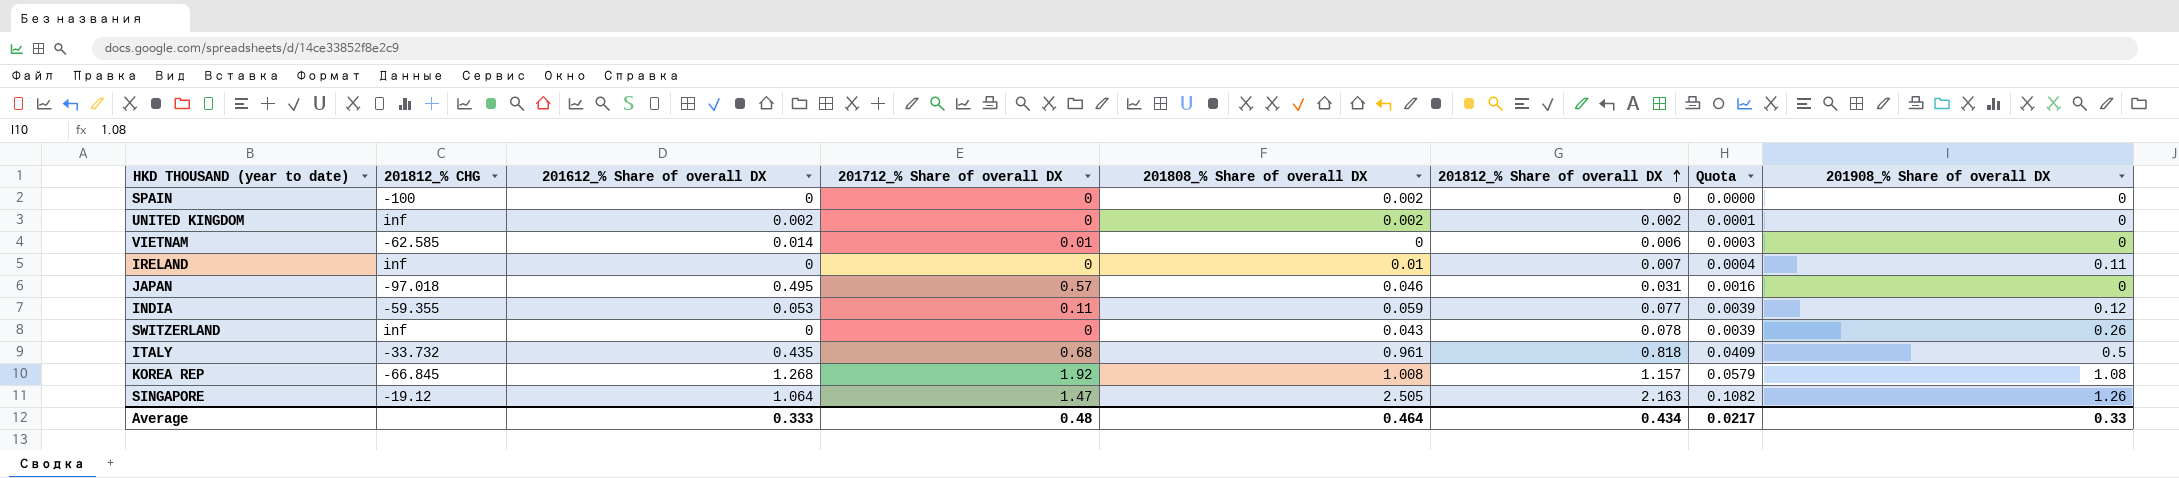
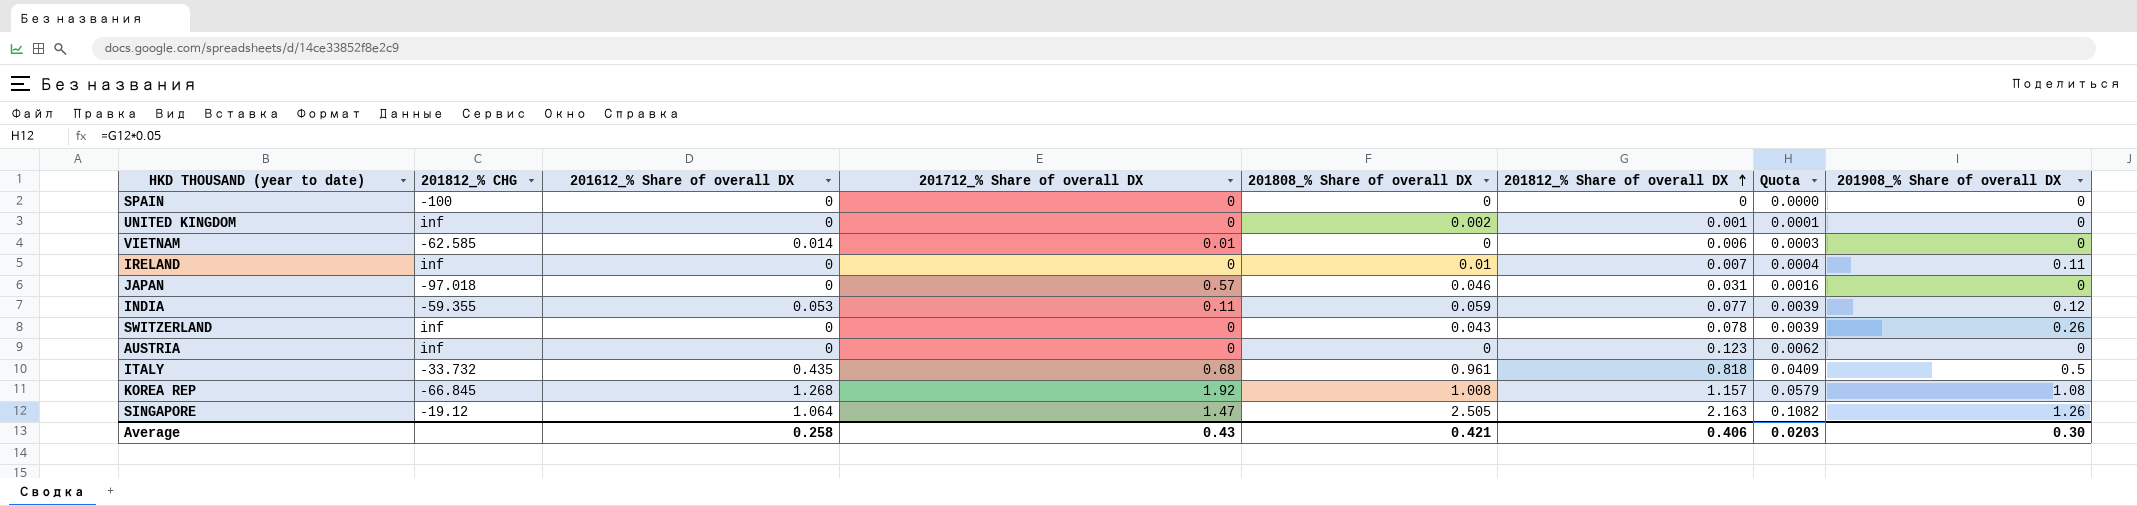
SPAIN | 201808_% Share of overall DX: 0.002 -> 0
UNITED KINGDOM | 201612_% Share of overall DX: 0.002 -> 0
UNITED KINGDOM | 201812_% Share of overall DX: 0.002 -> 0.001
JAPAN | 201612_% Share of overall DX: 0.495 -> 0
row AUSTRIA: none -> inf | 0 | 0 | 0 | 0.123 | 0.0062 | 0
Average | 201612_% Share of overall DX: 0.333 -> 0.258
Average | 201712_% Share of overall DX: 0.48 -> 0.43
Average | 201808_% Share of overall DX: 0.464 -> 0.421
Average | 201812_% Share of overall DX: 0.434 -> 0.406
Average | Quota: 0.0217 -> 0.0203
Average | 201908_% Share of overall DX: 0.33 -> 0.30

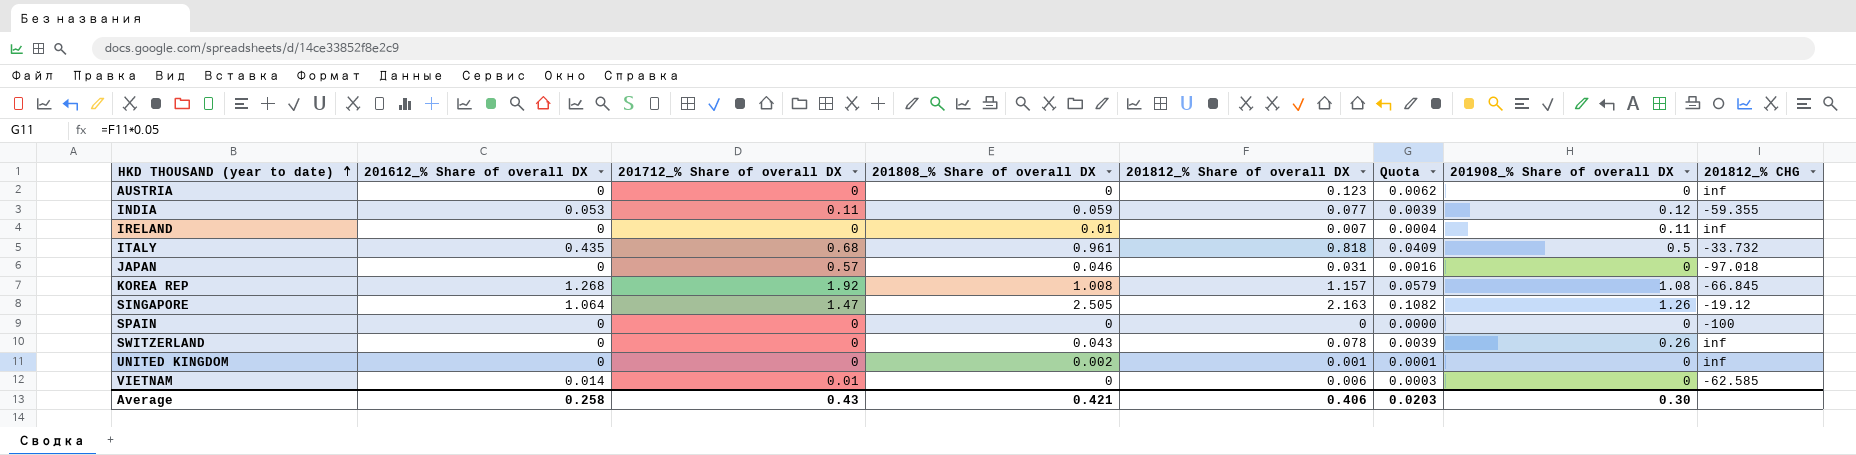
row order: 201812_% Share of overall DX ascending -> HKD THOUSAND (year to date) ascending
column 201812_% CHG | position: 2 -> 8

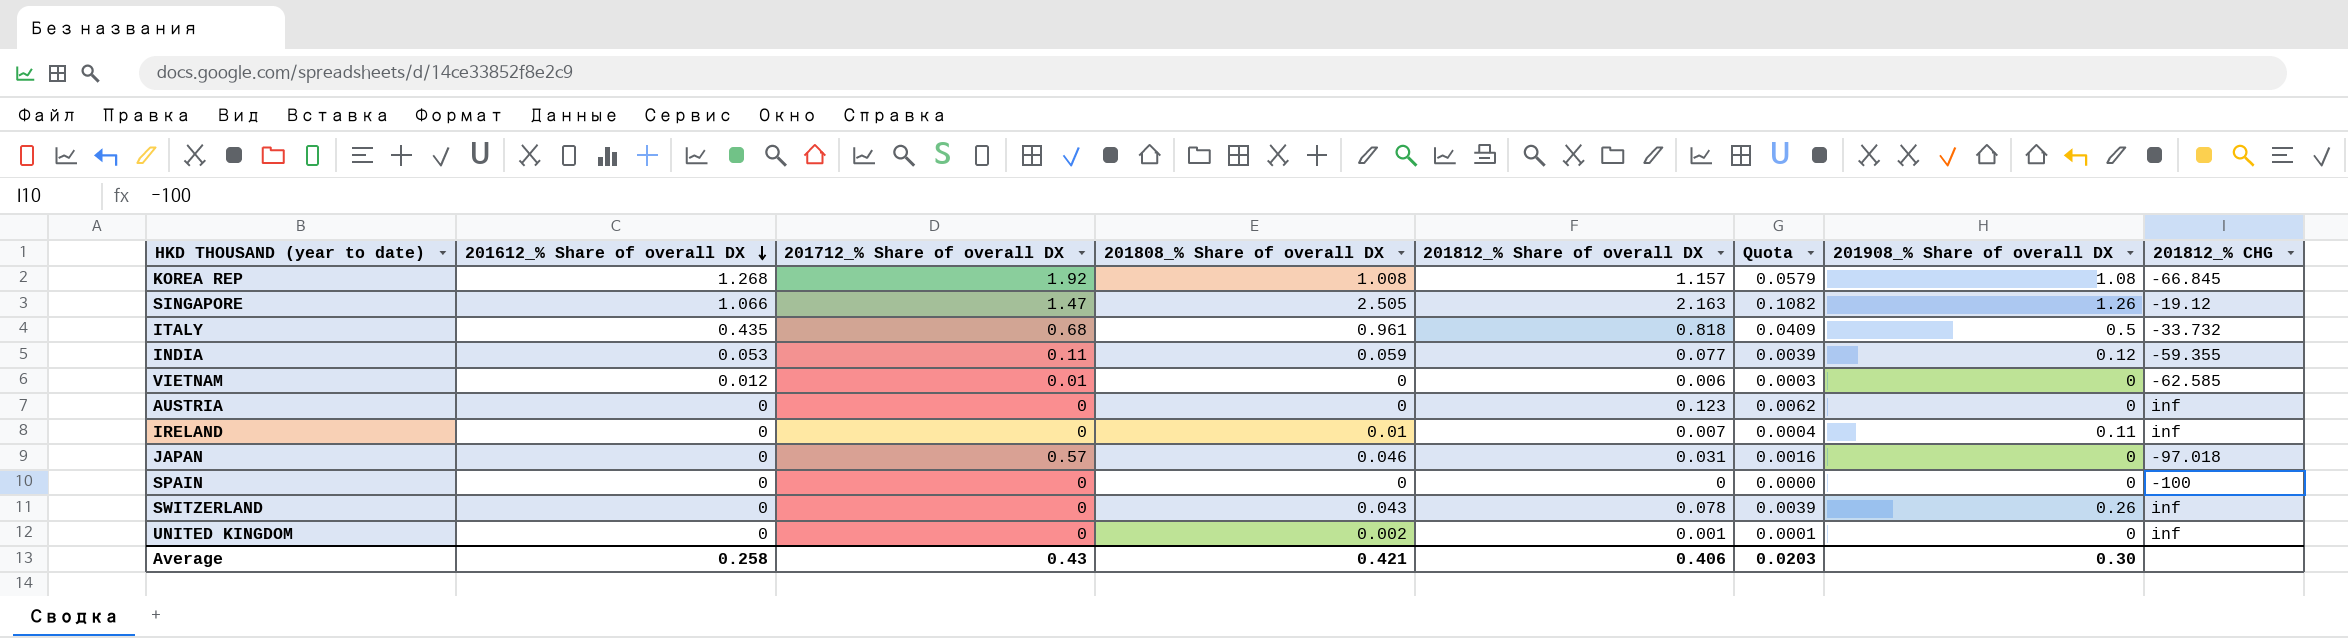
row order: HKD THOUSAND (year to date) ascending -> 201612_% Share of overall DX descending
SINGAPORE | 201612_% Share of overall DX: 1.064 -> 1.066
VIETNAM | 201612_% Share of overall DX: 0.014 -> 0.012

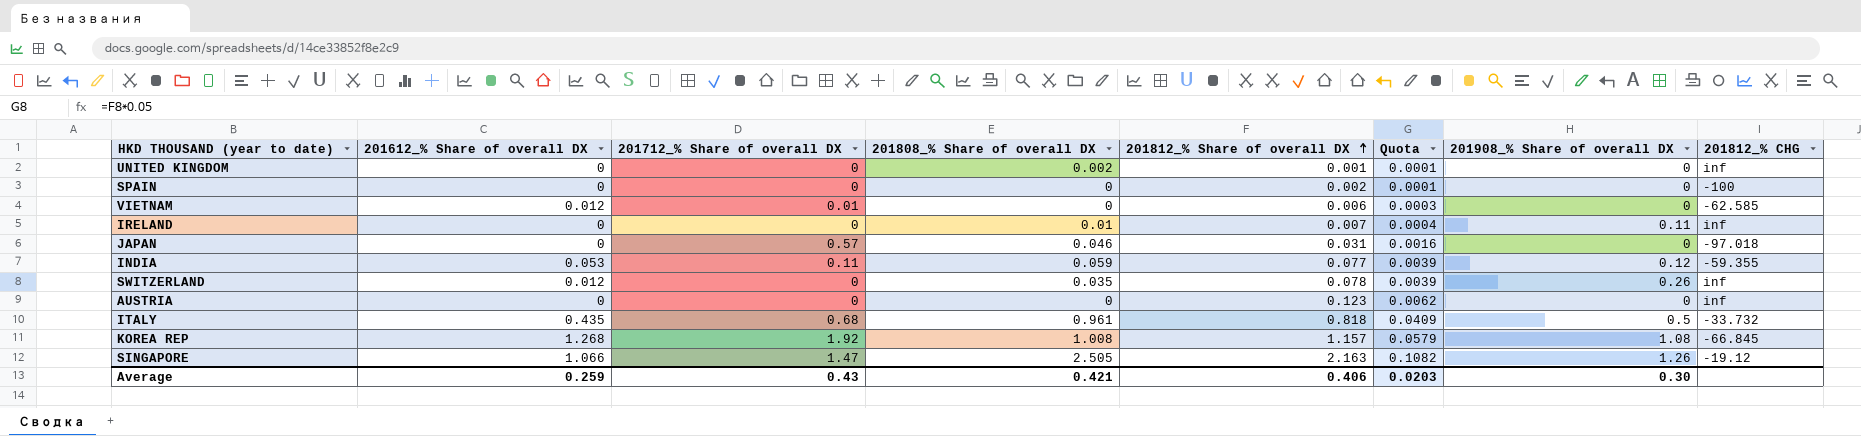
row order: 201612_% Share of overall DX descending -> 201812_% Share of overall DX ascending
SPAIN | 201812_% Share of overall DX: 0 -> 0.002
SPAIN | Quota: 0.0000 -> 0.0001
SWITZERLAND | 201612_% Share of overall DX: 0 -> 0.012
SWITZERLAND | 201808_% Share of overall DX: 0.043 -> 0.035
Average | 201612_% Share of overall DX: 0.258 -> 0.259

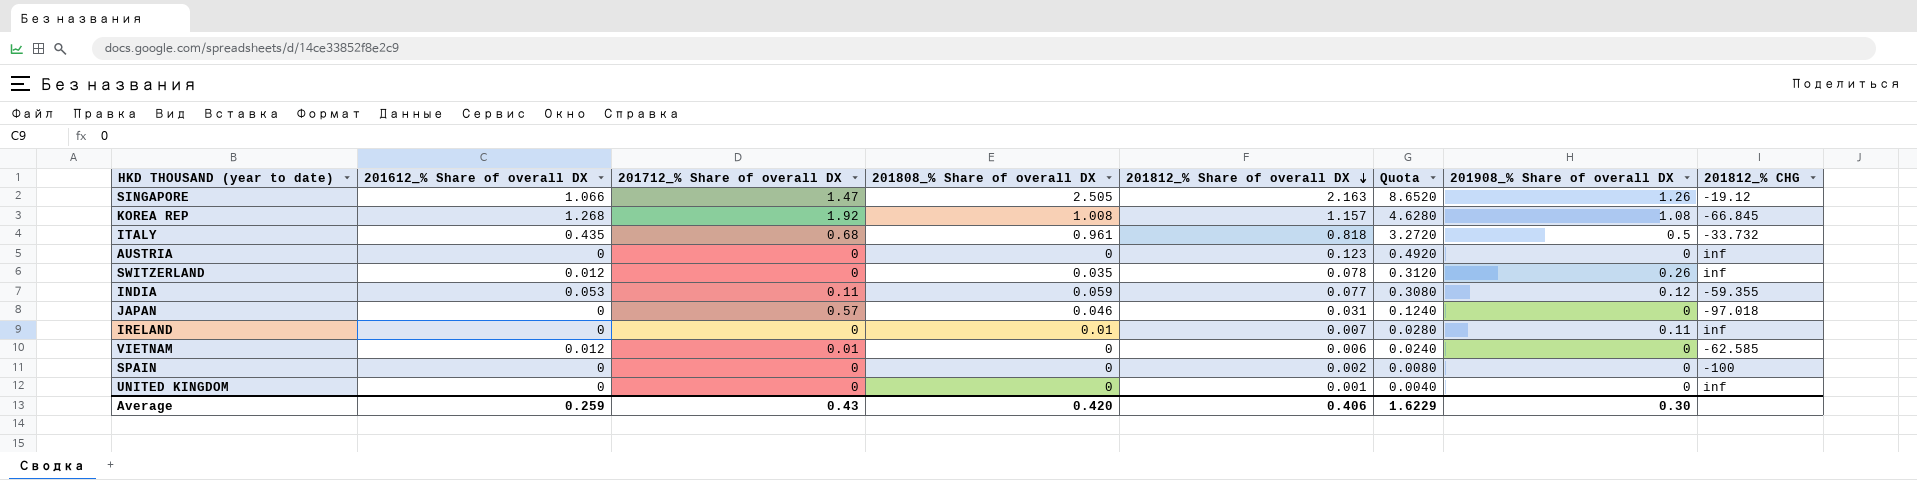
row order: 201812_% Share of overall DX ascending -> 201812_% Share of overall DX descending
column Quota | formula: [201812_% Share of overall DX] * 0.05 -> [201812_% Share of overall DX] * 4
UNITED KINGDOM | 201808_% Share of overall DX: 0.002 -> 0
Average | 201808_% Share of overall DX: 0.421 -> 0.420
Average | Quota: 0.0203 -> 1.6229

